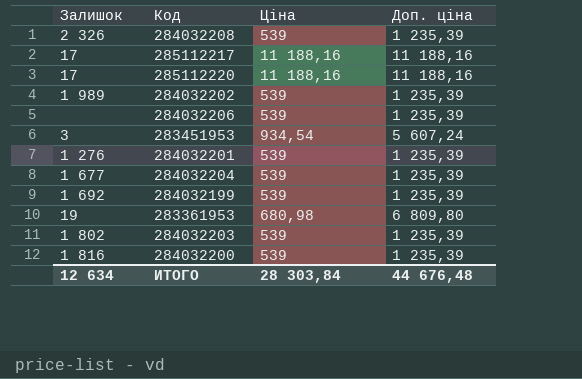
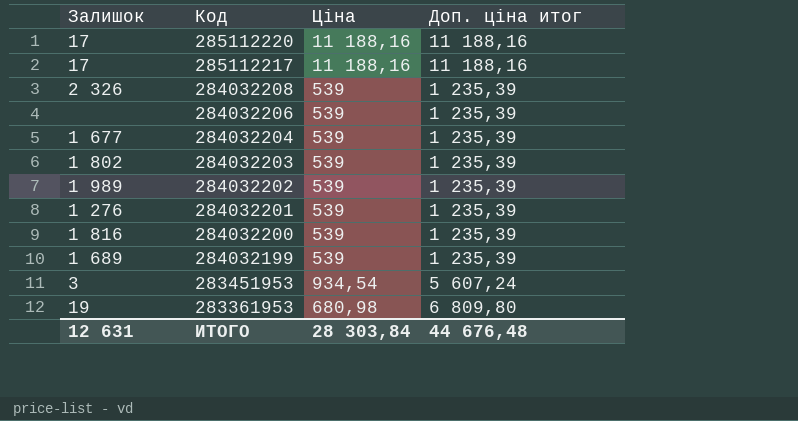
row order: none -> Код descending
column name: Доп. ціна -> Доп. ціна итог
284032199 | Залишок: 1 692 -> 1 689
ИТОГО | Залишок: 12 634 -> 12 631

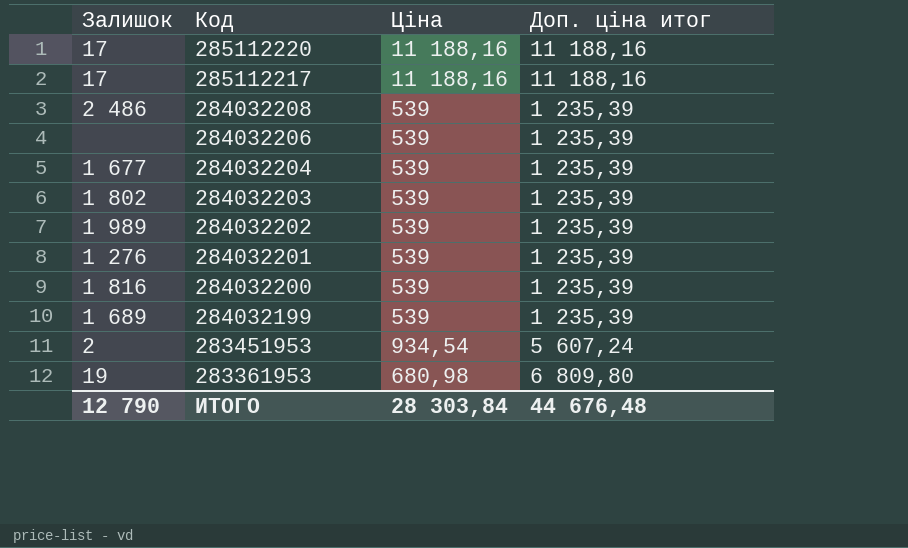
284032208 | Залишок: 2 326 -> 2 486
283451953 | Залишок: 3 -> 2
ИТОГО | Залишок: 12 631 -> 12 790

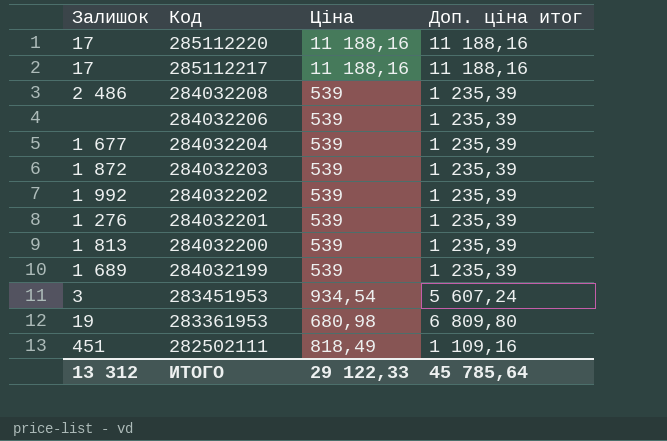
284032203 | Залишок: 1 802 -> 1 872
284032202 | Залишок: 1 989 -> 1 992
284032200 | Залишок: 1 816 -> 1 813
283451953 | Залишок: 2 -> 3
row 282502111: none -> 451 | 818,49 | 1 109,16
ИТОГО | Залишок: 12 790 -> 13 312
ИТОГО | Ціна: 28 303,84 -> 29 122,33
ИТОГО | Доп. ціна итог: 44 676,48 -> 45 785,64

